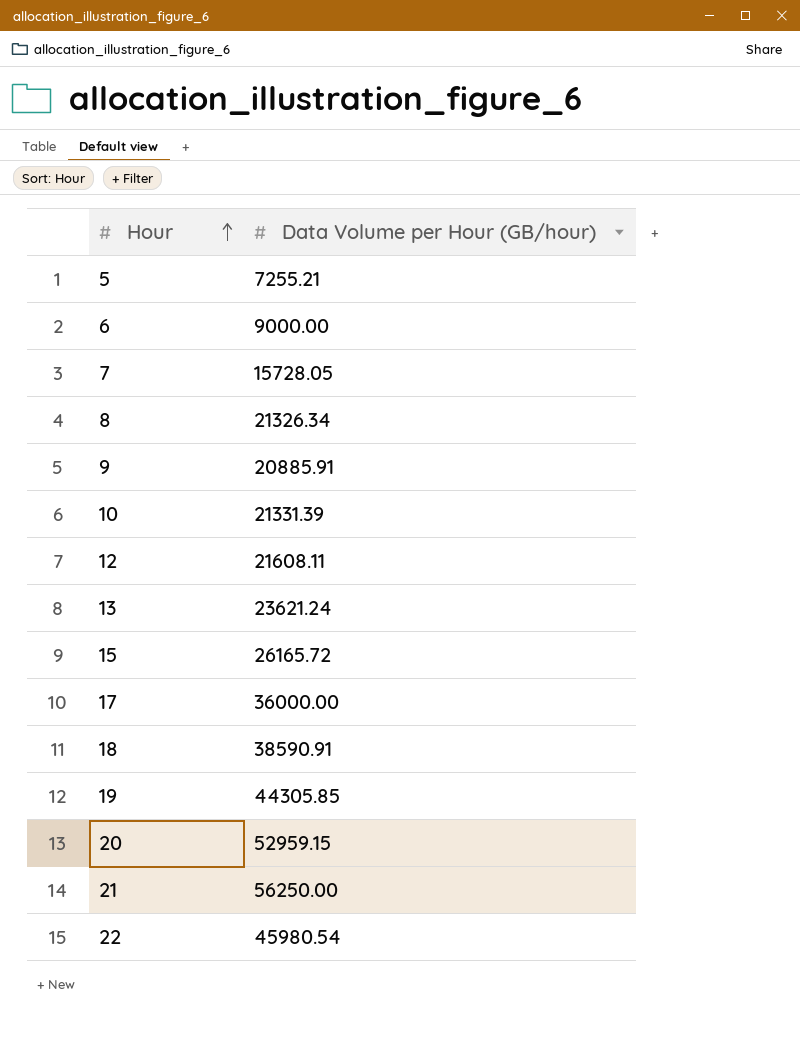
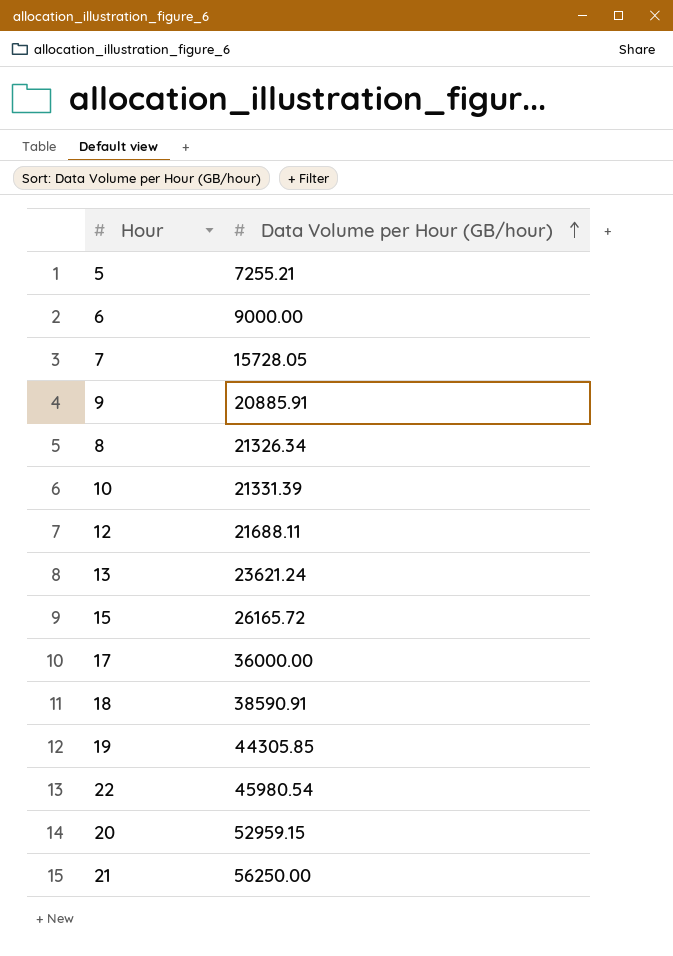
row order: Hour ascending -> Data Volume per Hour (GB/hour) ascending
12 | Data Volume per Hour (GB/hour): 21608.11 -> 21688.11

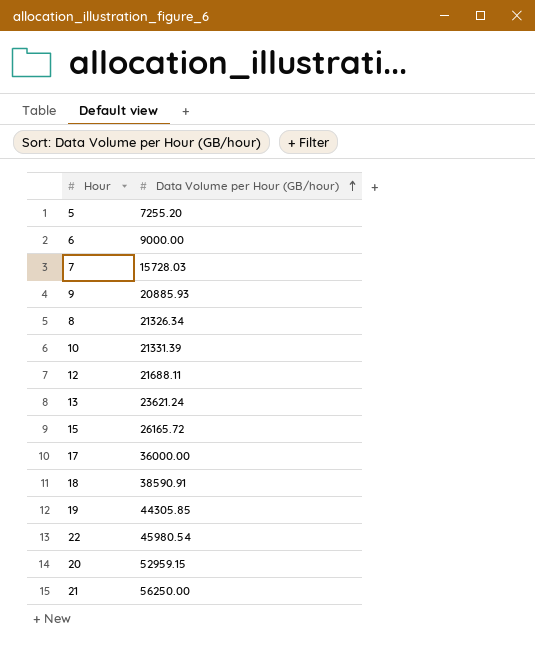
5 | Data Volume per Hour (GB/hour): 7255.21 -> 7255.20
7 | Data Volume per Hour (GB/hour): 15728.05 -> 15728.03
9 | Data Volume per Hour (GB/hour): 20885.91 -> 20885.93

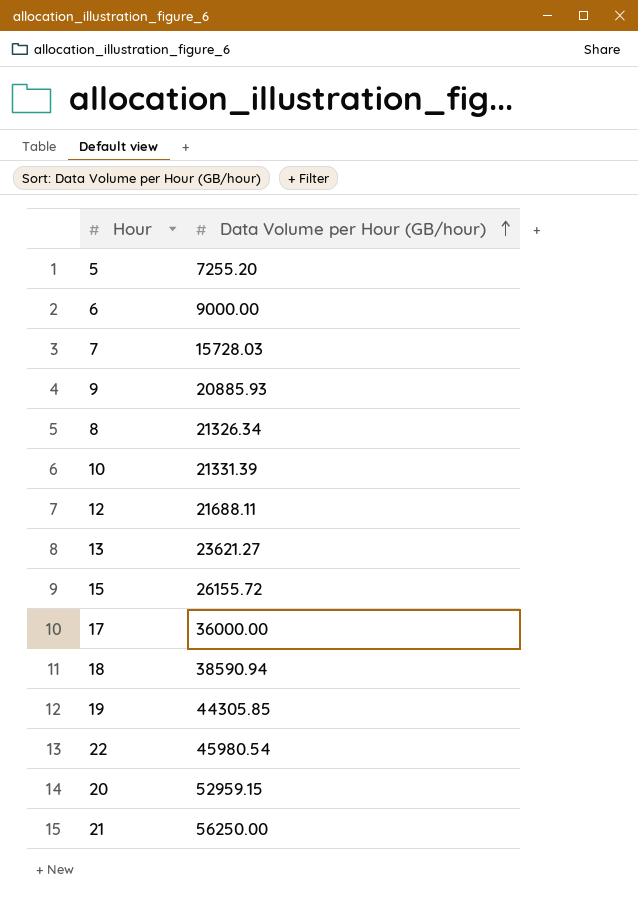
13 | Data Volume per Hour (GB/hour): 23621.24 -> 23621.27
15 | Data Volume per Hour (GB/hour): 26165.72 -> 26155.72
18 | Data Volume per Hour (GB/hour): 38590.91 -> 38590.94

